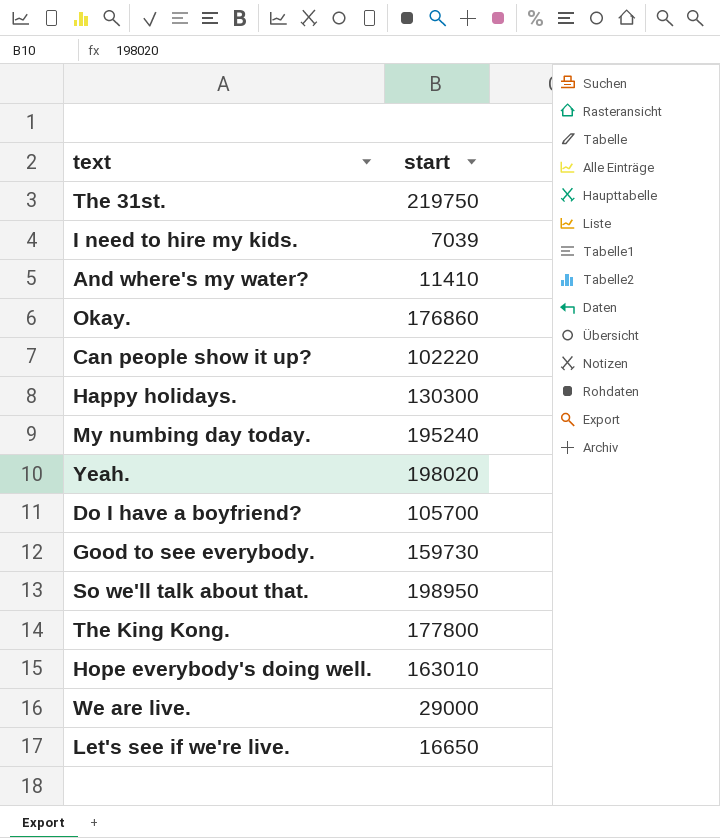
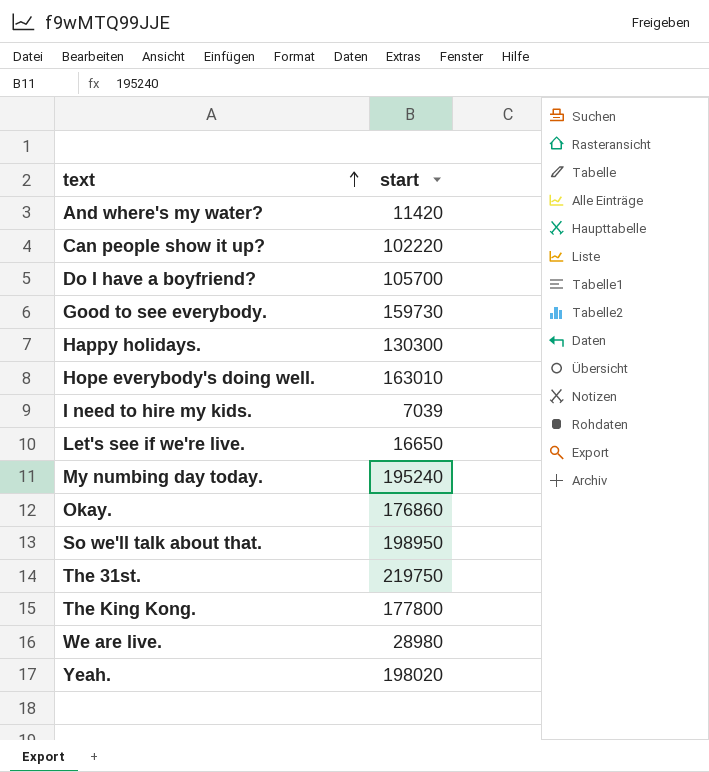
row order: none -> text ascending
And where's my water? | start: 11410 -> 11420
We are live. | start: 29000 -> 28980

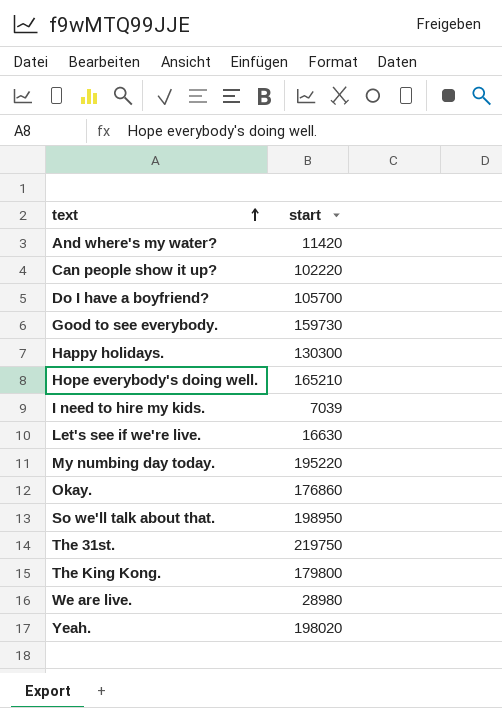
Hope everybody's doing well. | start: 163010 -> 165210
Let's see if we're live. | start: 16650 -> 16630
My numbing day today. | start: 195240 -> 195220
The King Kong. | start: 177800 -> 179800

